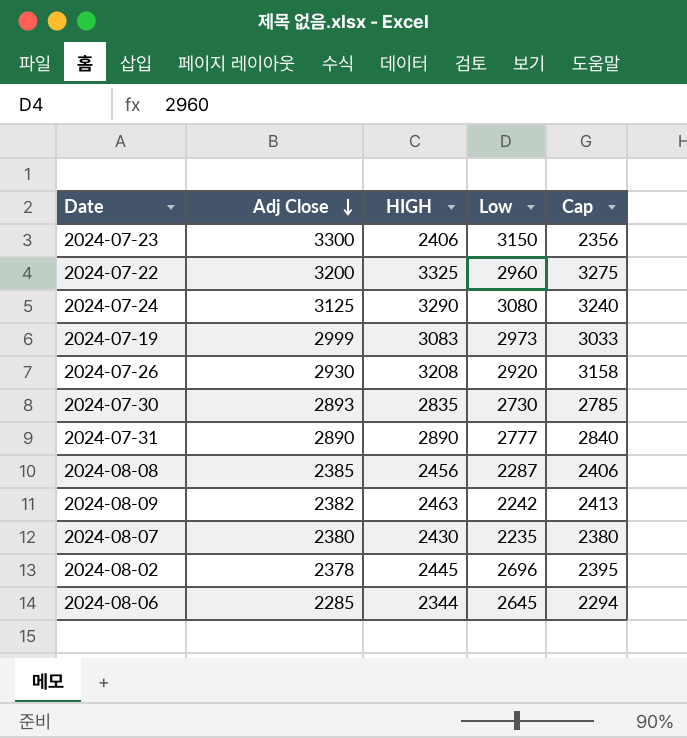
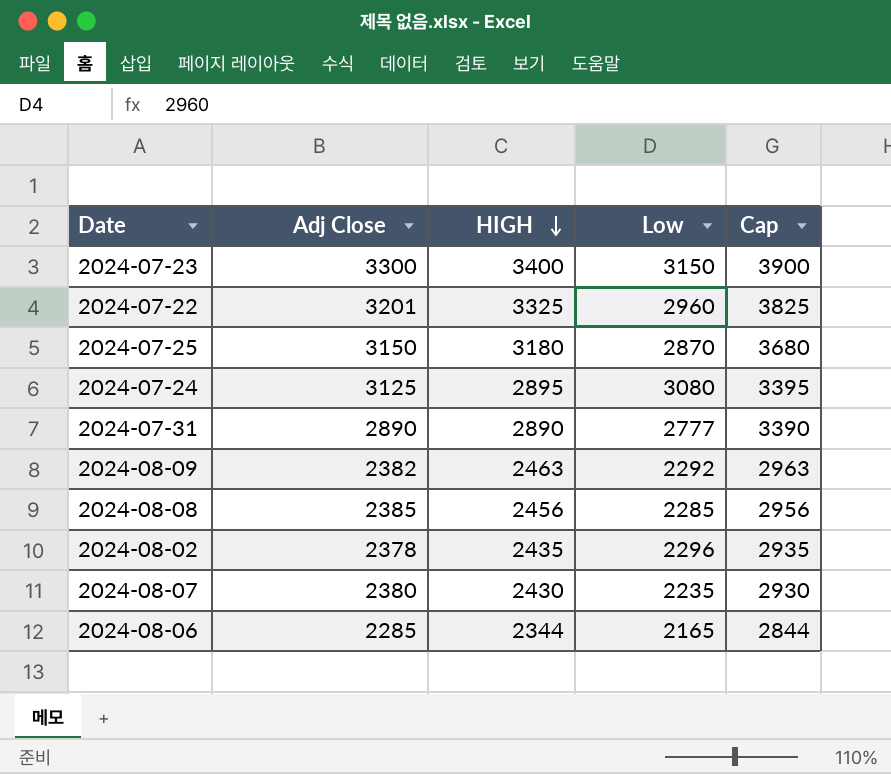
row order: Adj Close descending -> HIGH descending
column Cap | formula: [HIGH] - 50 -> [HIGH] + 500
row 2024-07-19: 2999 | 3083 | 2973 | 3033 -> none
row 2024-07-26: 2930 | 3208 | 2920 | 3158 -> none
row 2024-07-30: 2893 | 2835 | 2730 | 2785 -> none
2024-07-23 | HIGH: 2406 -> 3400
2024-07-22 | Adj Close: 3200 -> 3201
row 2024-07-25: none -> 3150 | 3180 | 2870 | 3680
2024-07-24 | HIGH: 3290 -> 2895
2024-08-09 | Low: 2242 -> 2292
2024-08-08 | Low: 2287 -> 2285
2024-08-02 | HIGH: 2445 -> 2435
2024-08-02 | Low: 2696 -> 2296
2024-08-06 | Low: 2645 -> 2165

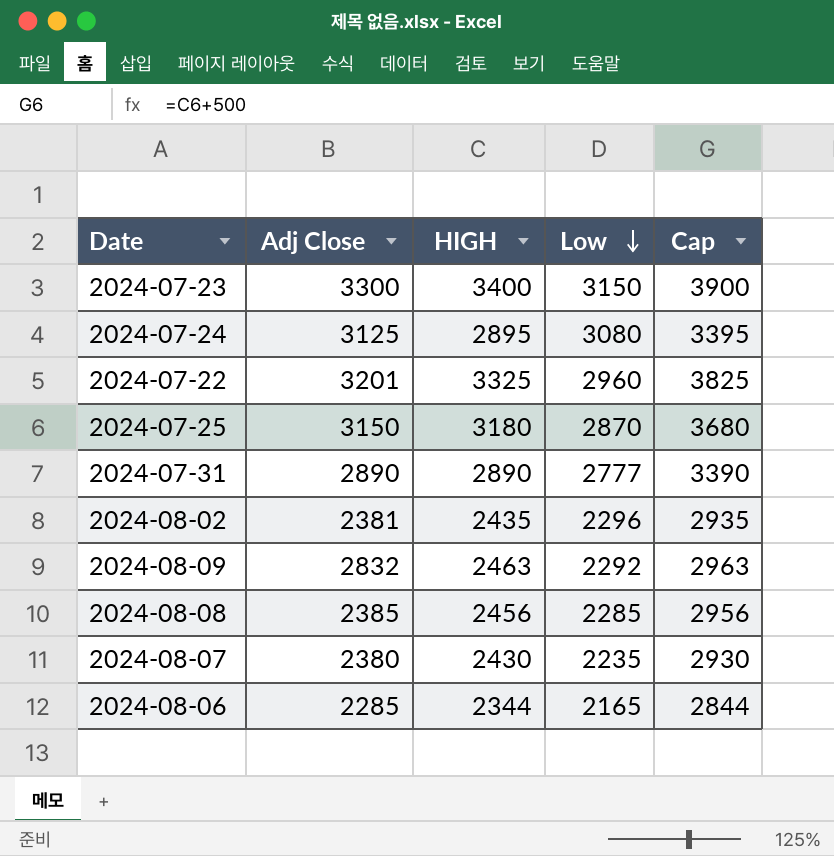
row order: HIGH descending -> Low descending
2024-08-02 | Adj Close: 2378 -> 2381
2024-08-09 | Adj Close: 2382 -> 2832

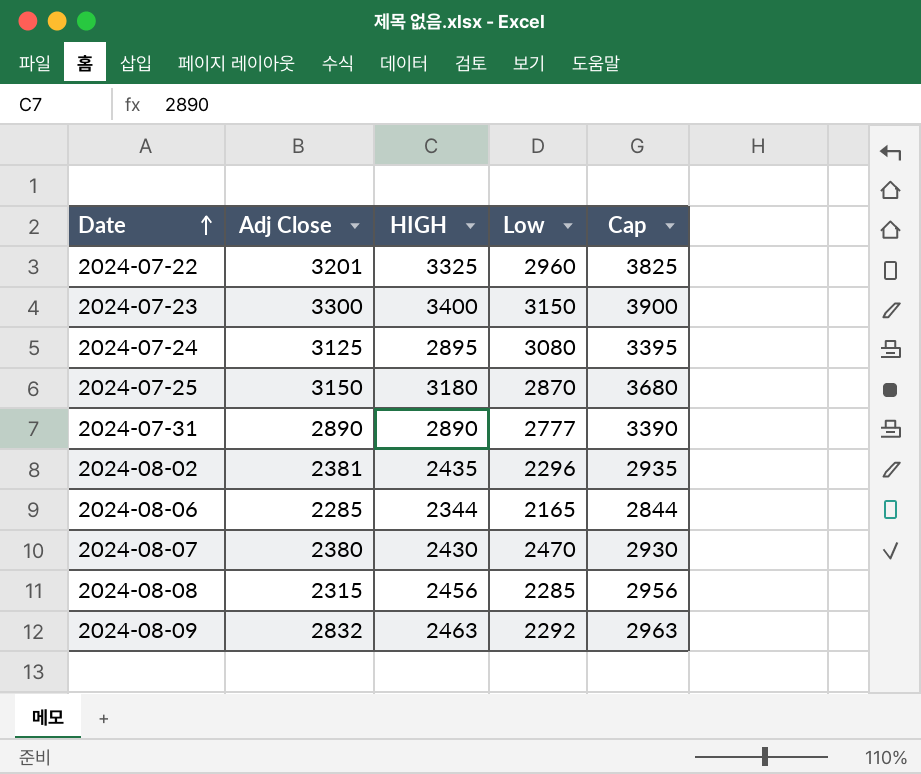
row order: Low descending -> Date ascending
2024-08-07 | Low: 2235 -> 2470
2024-08-08 | Adj Close: 2385 -> 2315

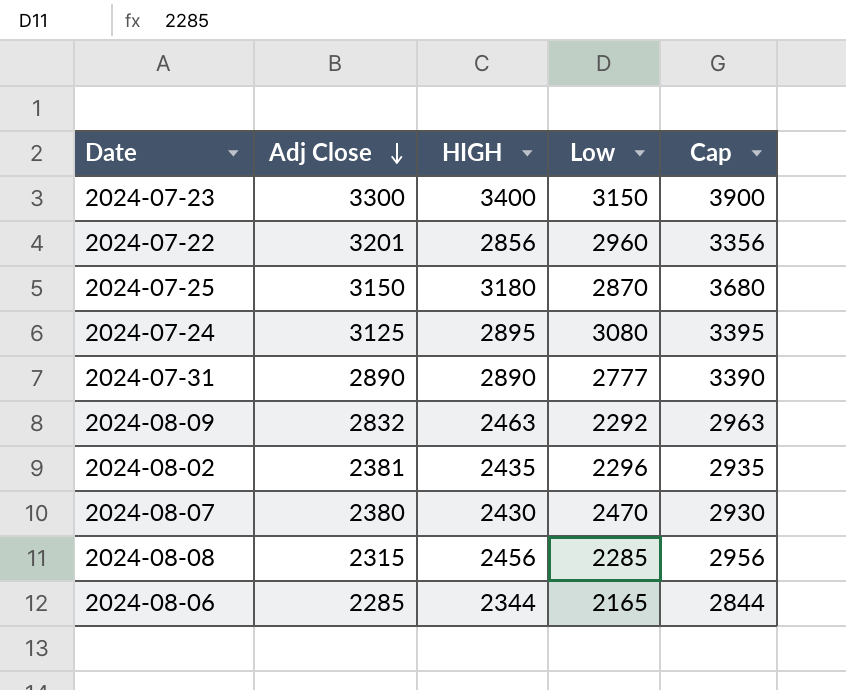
row order: Date ascending -> Adj Close descending
2024-07-22 | HIGH: 3325 -> 2856
2024-07-22 | Cap: 3825 -> 3356

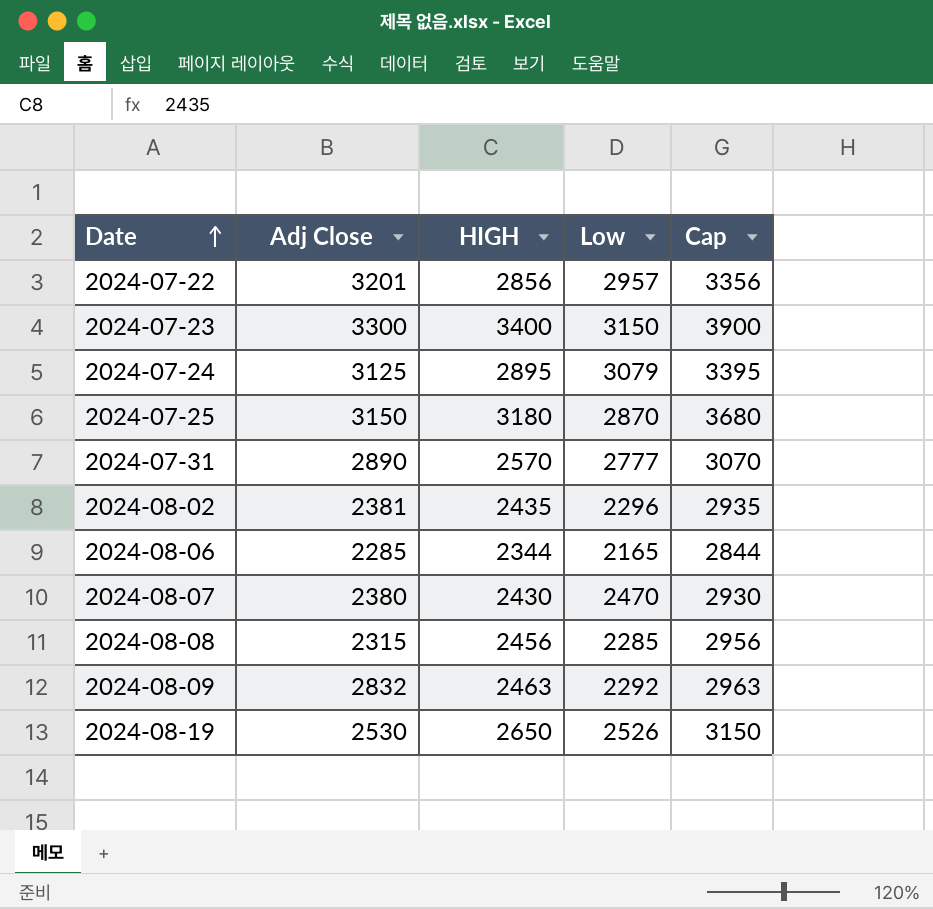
row order: Adj Close descending -> Date ascending
2024-07-22 | Low: 2960 -> 2957
2024-07-24 | Low: 3080 -> 3079
2024-07-31 | HIGH: 2890 -> 2570
2024-07-31 | Cap: 3390 -> 3070
row 2024-08-19: none -> 2530 | 2650 | 2526 | 3150

